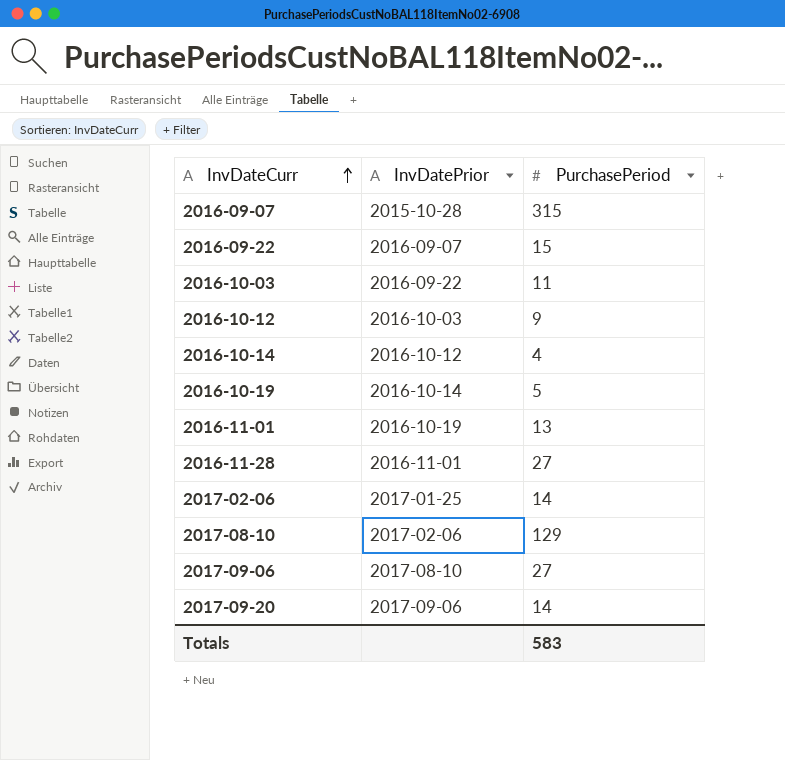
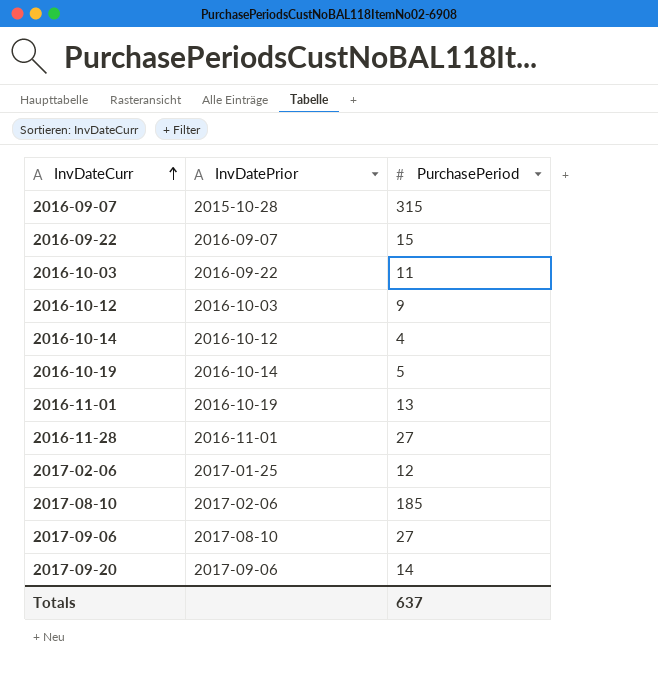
2017-02-06 | PurchasePeriod: 14 -> 12
2017-08-10 | PurchasePeriod: 129 -> 185
Totals | PurchasePeriod: 583 -> 637

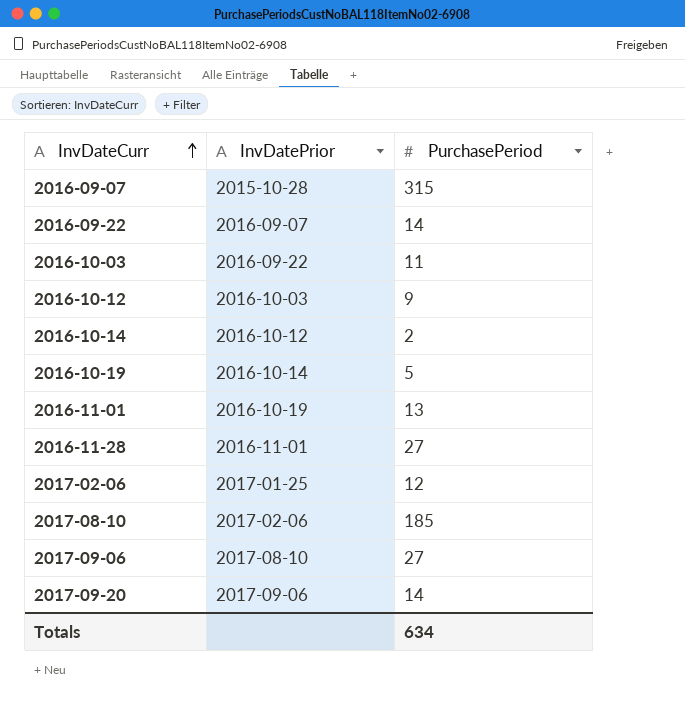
2016-09-22 | PurchasePeriod: 15 -> 14
2016-10-14 | PurchasePeriod: 4 -> 2
Totals | PurchasePeriod: 637 -> 634

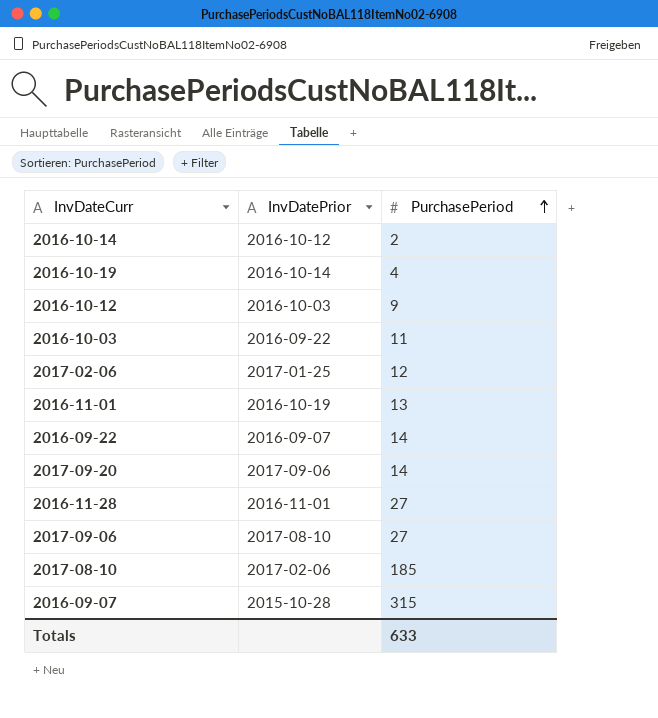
row order: InvDateCurr ascending -> PurchasePeriod ascending
2016-10-19 | PurchasePeriod: 5 -> 4
Totals | PurchasePeriod: 634 -> 633

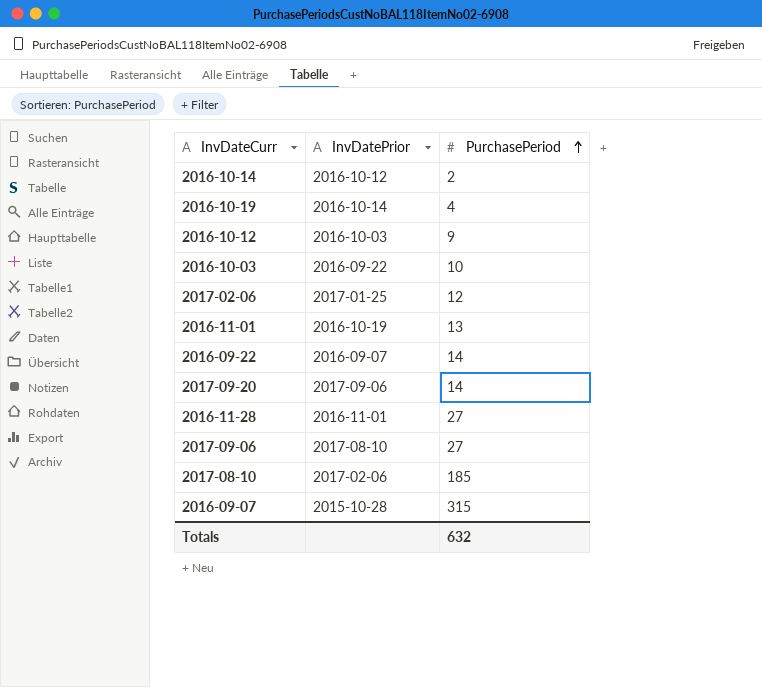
2016-10-03 | PurchasePeriod: 11 -> 10
Totals | PurchasePeriod: 633 -> 632

